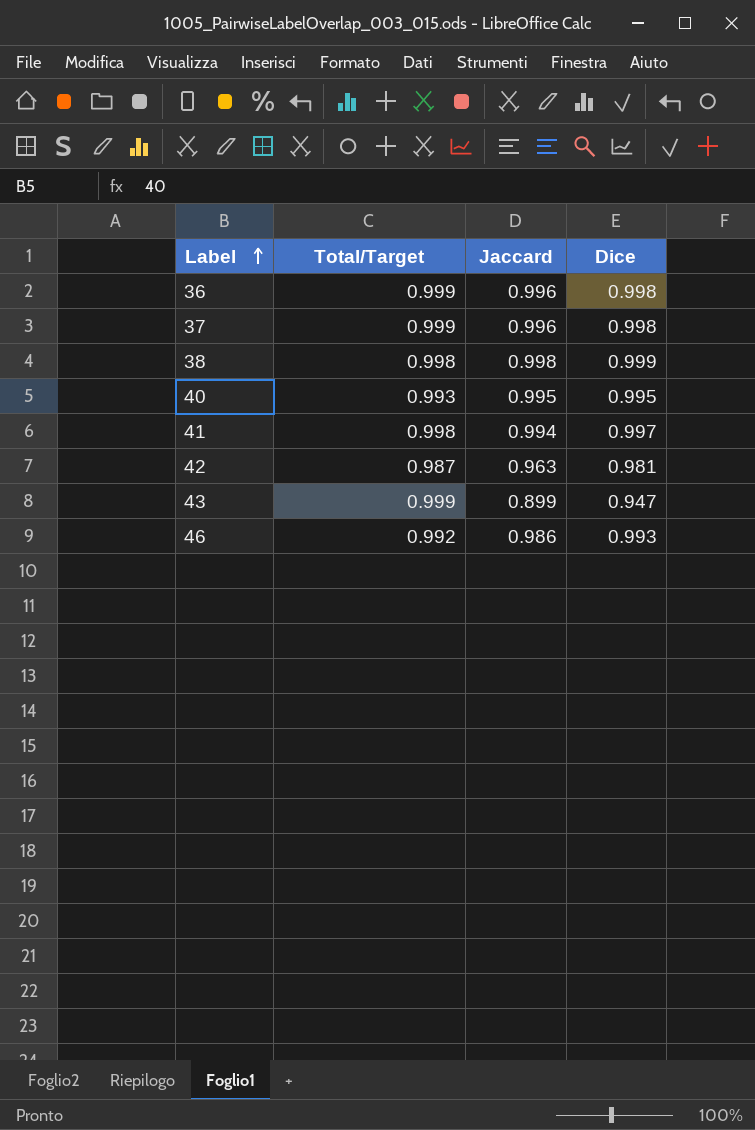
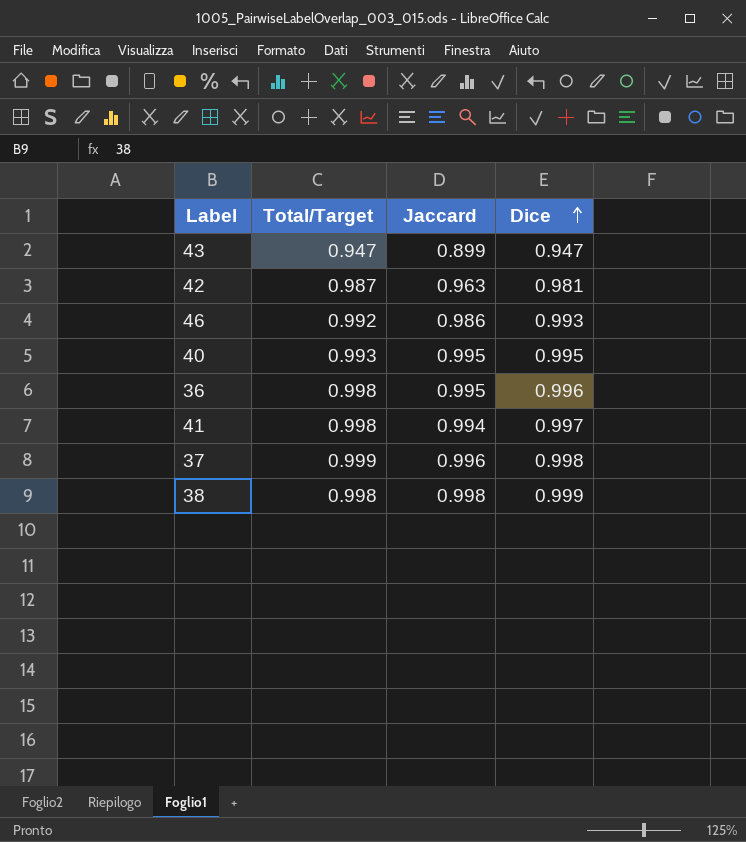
row order: Label ascending -> Dice ascending
43 | Total/Target: 0.999 -> 0.947
36 | Total/Target: 0.999 -> 0.998
36 | Jaccard: 0.996 -> 0.995
36 | Dice: 0.998 -> 0.996

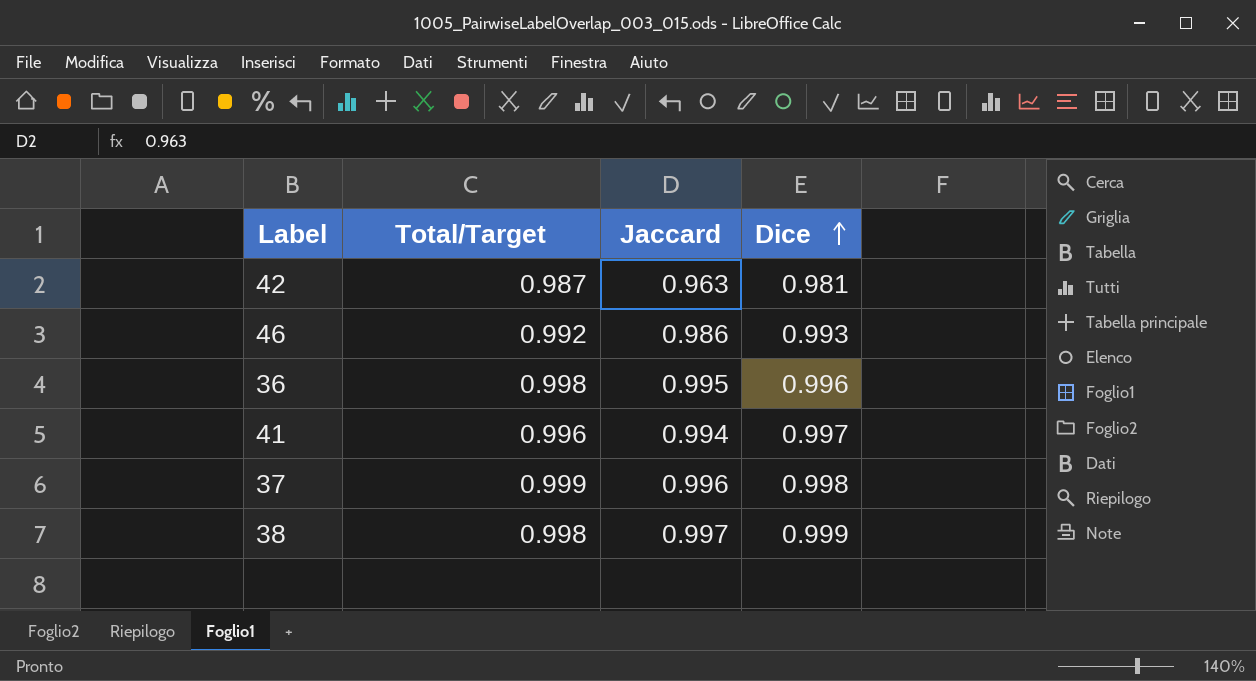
row 43: 0.947 | 0.899 | 0.947 -> none
row 40: 0.993 | 0.995 | 0.995 -> none
41 | Total/Target: 0.998 -> 0.996
38 | Jaccard: 0.998 -> 0.997

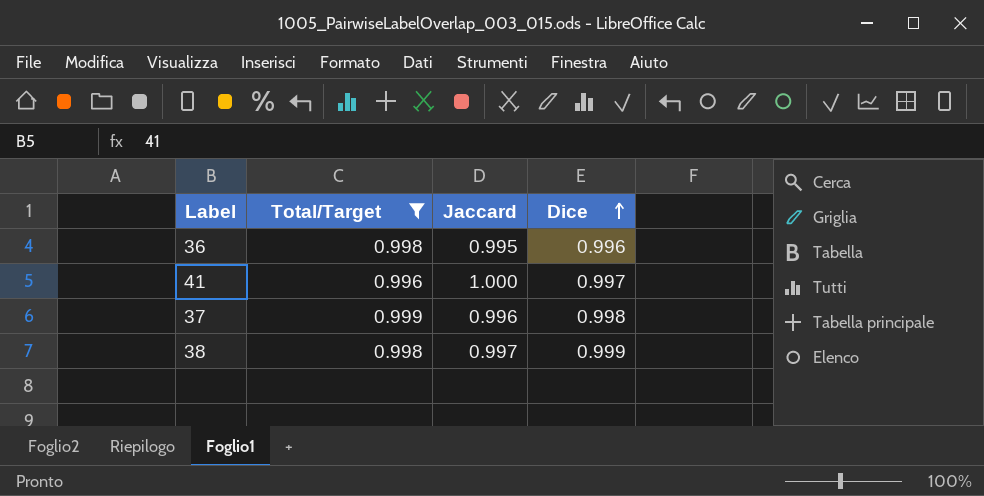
filter: none -> Total/Target >= 0.996
41 | Jaccard: 0.994 -> 1.000

